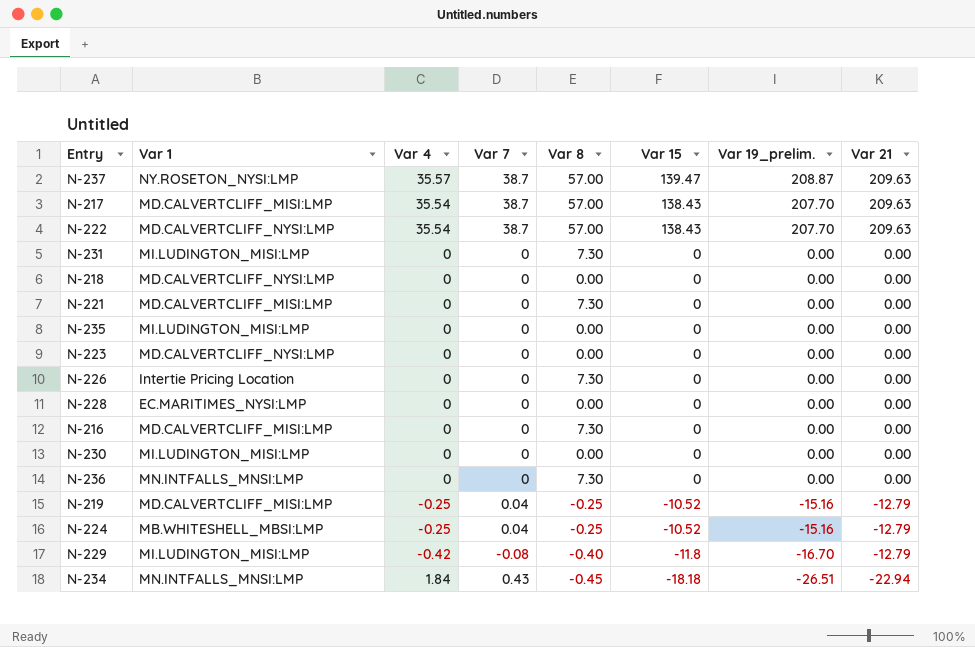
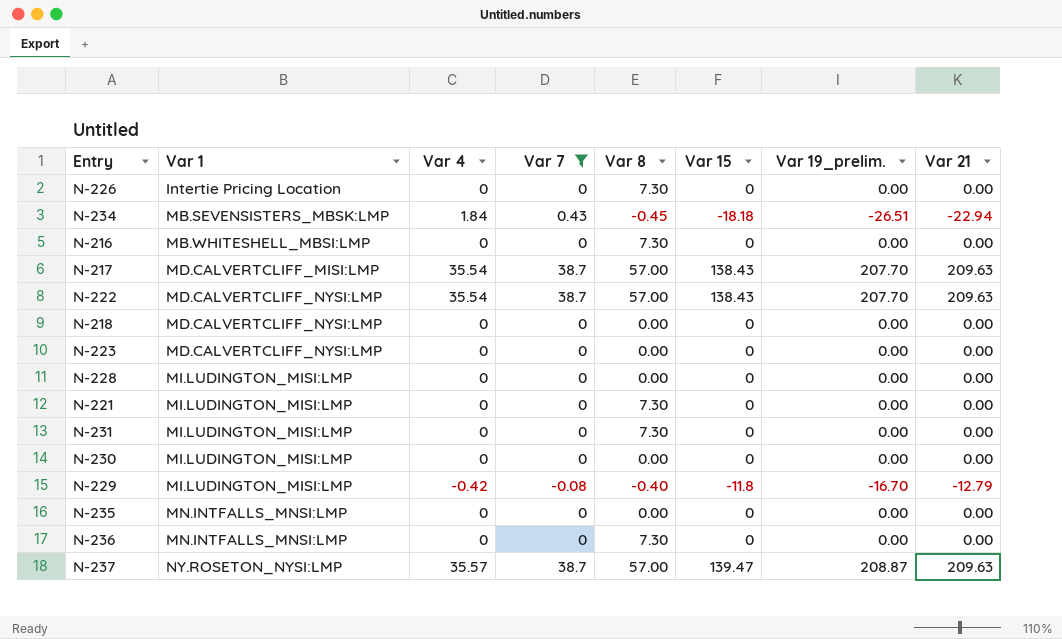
filter: none -> Var 7 != 0.04
row order: Var 15 descending -> Var 1 ascending
N-234 | Var 1: MN.INTFALLS_MNSI:LMP -> MB.SEVENSISTERS_MBSK:LMP
N-216 | Var 1: MD.CALVERTCLIFF_MISI:LMP -> MB.WHITESHELL_MBSI:LMP
N-228 | Var 1: EC.MARITIMES_NYSI:LMP -> MI.LUDINGTON_MISI:LMP
N-221 | Var 1: MD.CALVERTCLIFF_MISI:LMP -> MI.LUDINGTON_MISI:LMP
N-235 | Var 1: MI.LUDINGTON_MISI:LMP -> MN.INTFALLS_MNSI:LMP

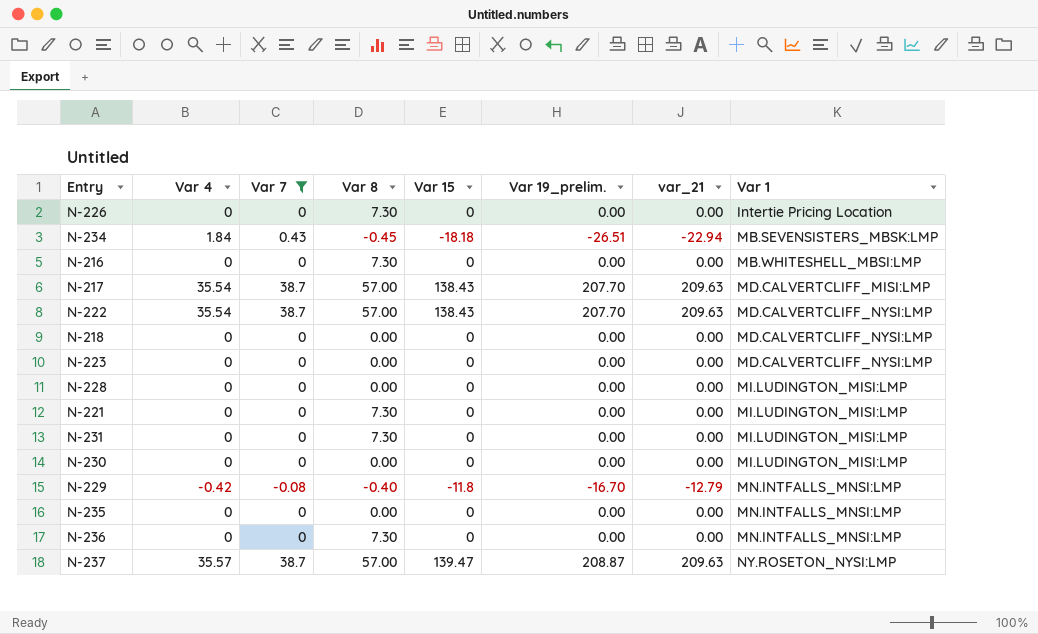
column name: Var 21 -> var_21
column Var 1 | position: 2 -> 8
N-229 | Var 1: MI.LUDINGTON_MISI:LMP -> MN.INTFALLS_MNSI:LMP

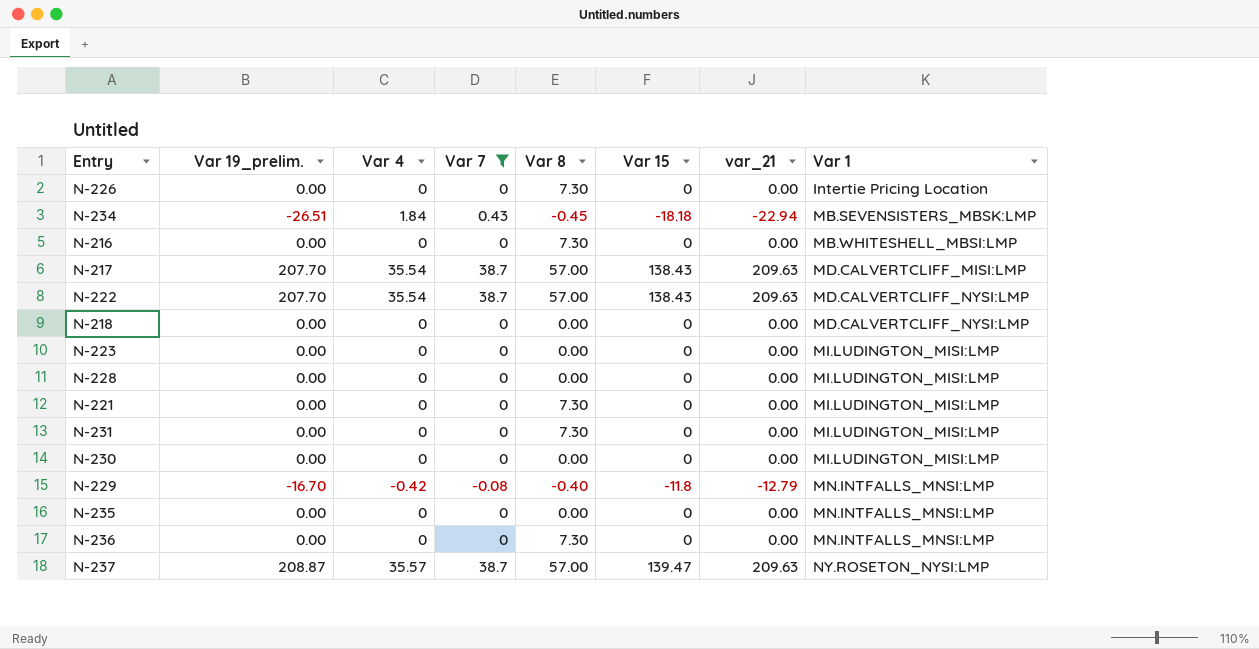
column Var 19_prelim. | position: 6 -> 2
N-223 | Var 1: MD.CALVERTCLIFF_NYSI:LMP -> MI.LUDINGTON_MISI:LMP

